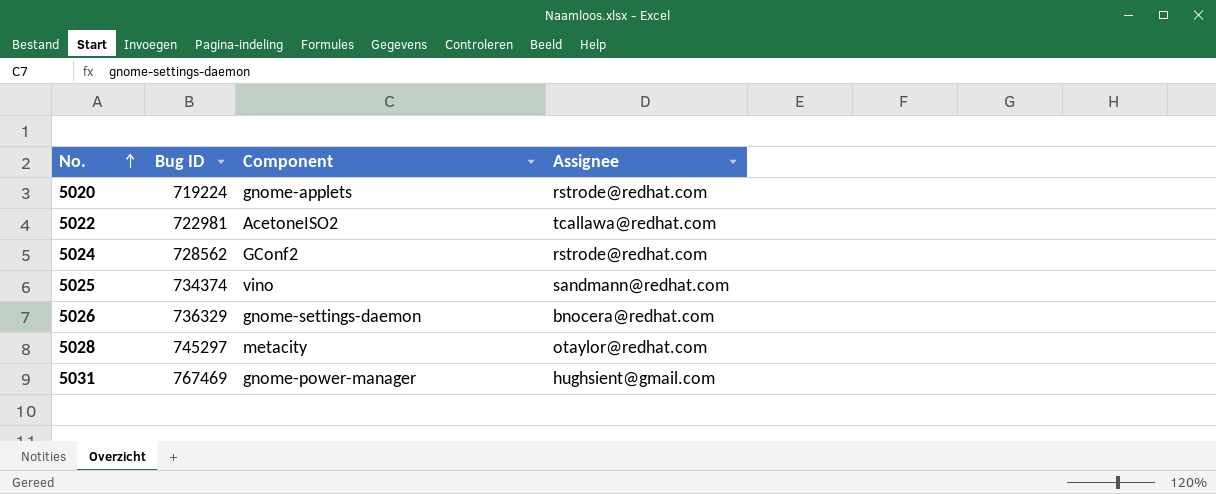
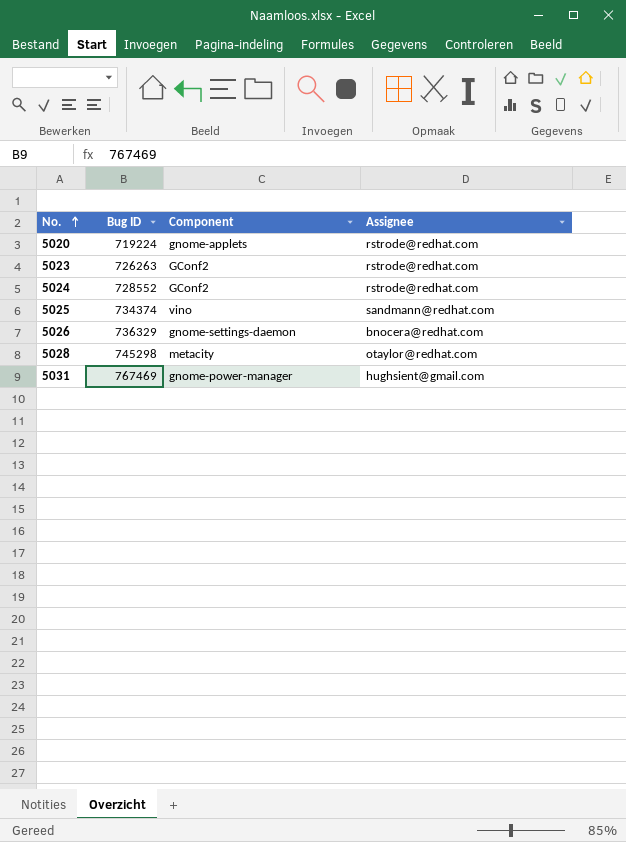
row 5022: 722981 | AcetoneISO2 | tcallawa@redhat.com -> none
row 5023: none -> 726263 | GConf2 | rstrode@redhat.com
5024 | Bug ID: 728562 -> 728552
5028 | Bug ID: 745297 -> 745298

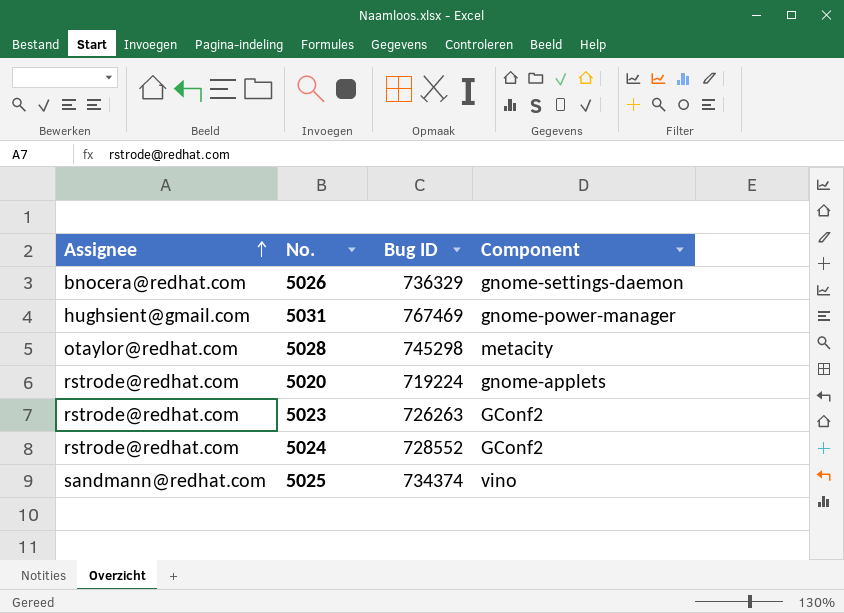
row order: No. ascending -> Assignee ascending
column Assignee | position: 4 -> 1

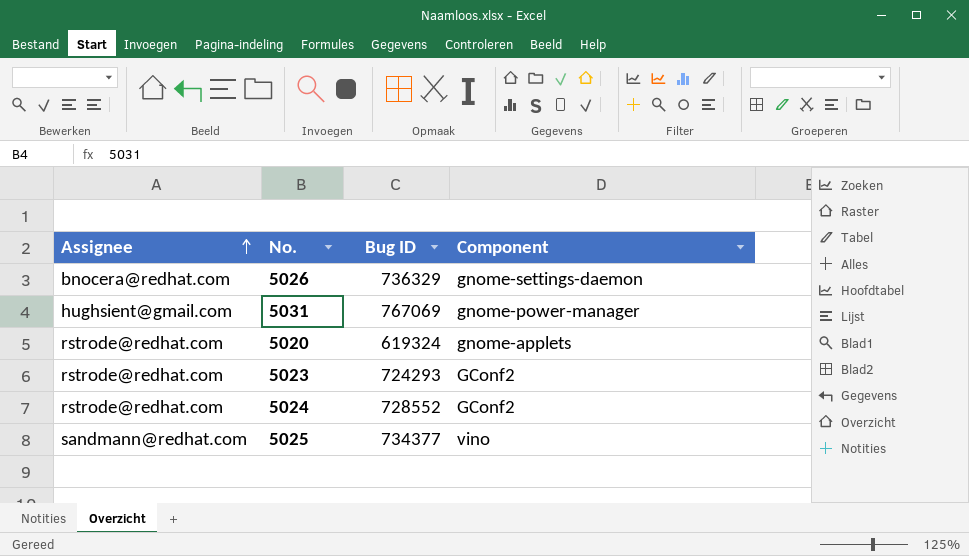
row 5028: otaylor@redhat.com | 745298 | metacity -> none
5031 | Bug ID: 767469 -> 767069
5020 | Bug ID: 719224 -> 619324
5023 | Bug ID: 726263 -> 724293
5025 | Bug ID: 734374 -> 734377

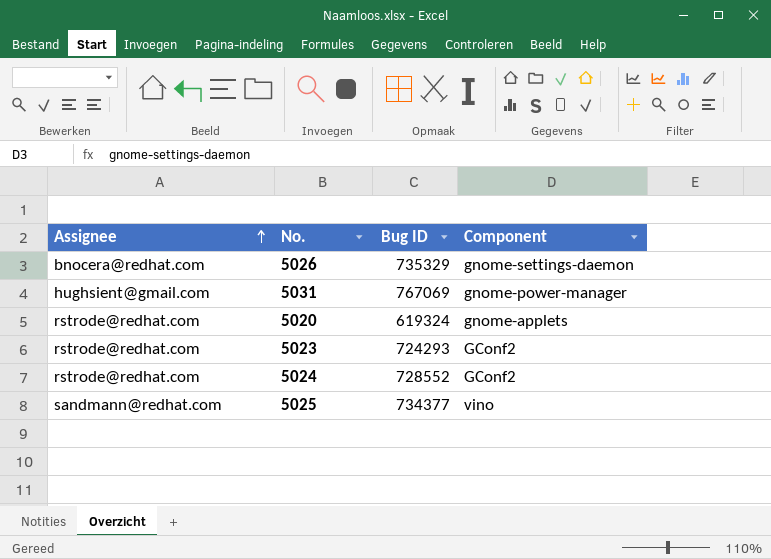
5026 | Bug ID: 736329 -> 735329

